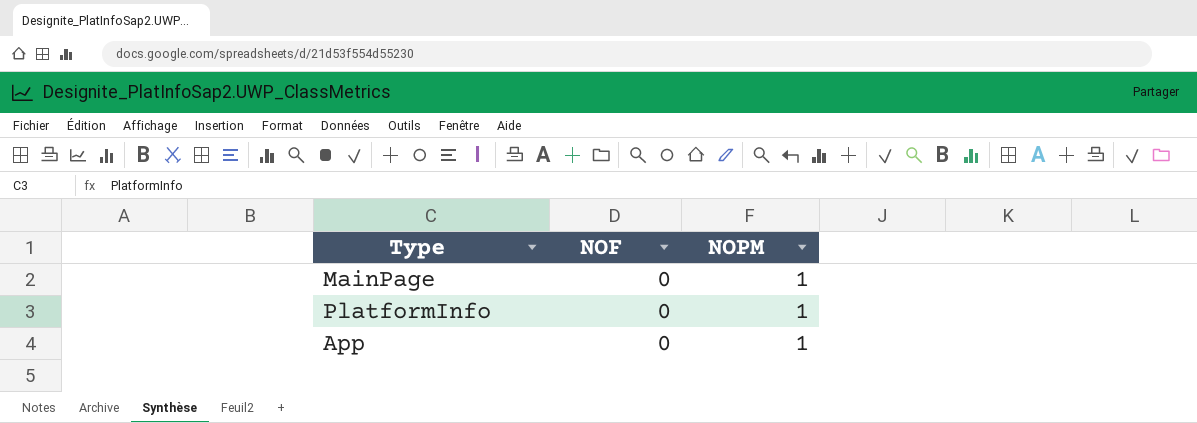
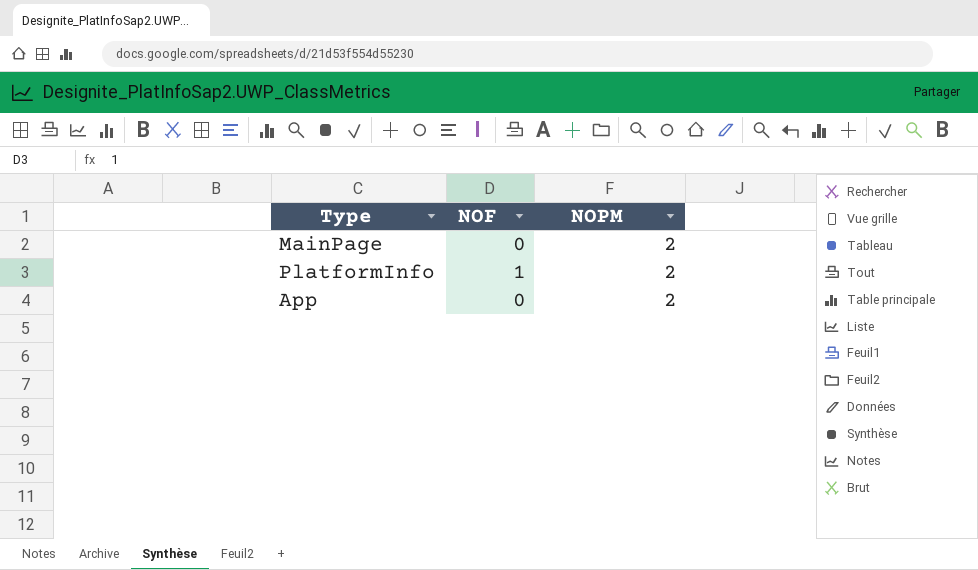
MainPage | NOPM: 1 -> 2
PlatformInfo | NOF: 0 -> 1
PlatformInfo | NOPM: 1 -> 2
App | NOPM: 1 -> 2

